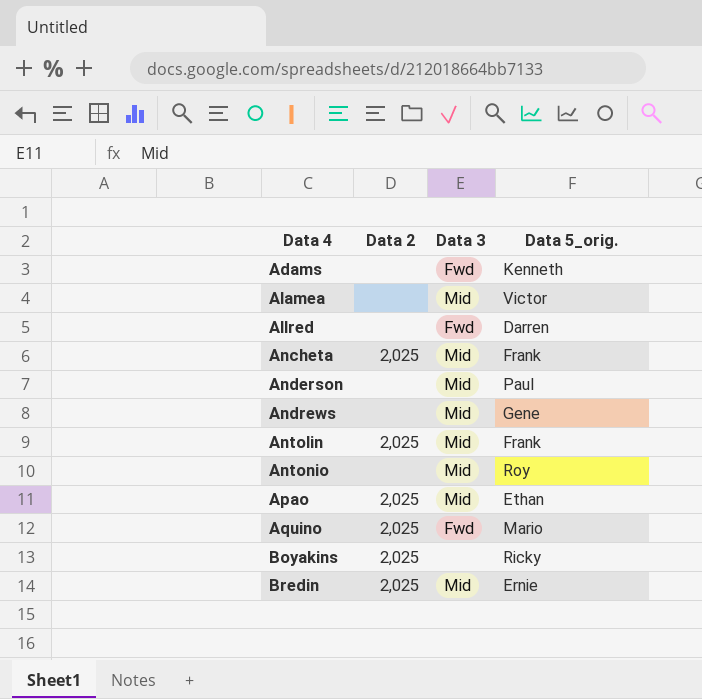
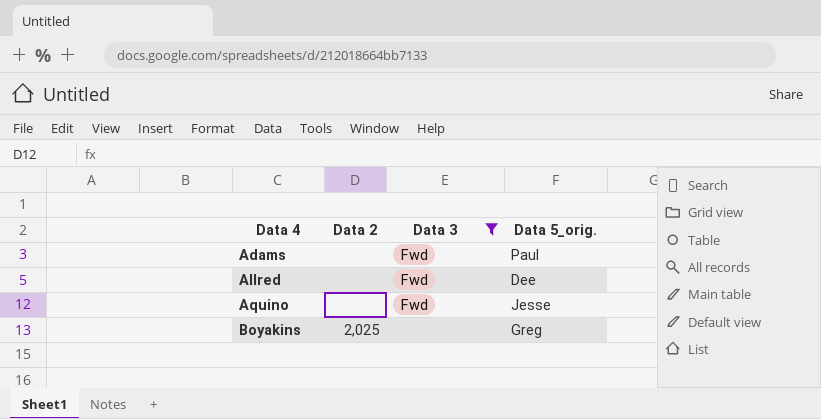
filter: none -> Data 3 != Mid
Adams | Data 5_orig.: Kenneth -> Paul
Allred | Data 5_orig.: Darren -> Dee
Aquino | Data 2: 2,025 -> none
Aquino | Data 5_orig.: Mario -> Jesse
Boyakins | Data 5_orig.: Ricky -> Greg

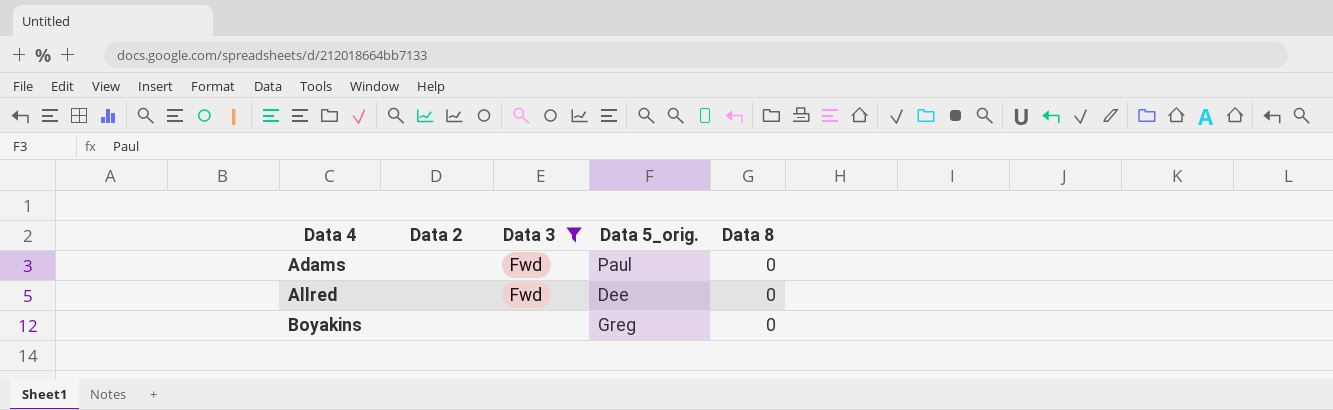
column Data 8 | position: none -> 5
row Aquino: none | Fwd | Jesse -> none
Boyakins | Data 2: 2,025 -> none

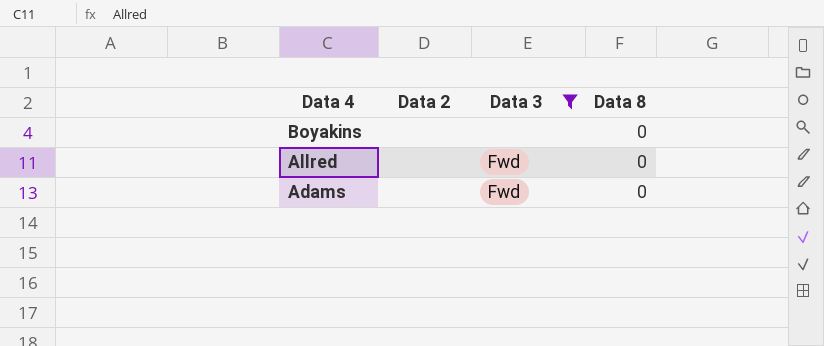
row order: Data 4 ascending -> Data 4 descending
column Data 5_orig. | position: 4 -> none

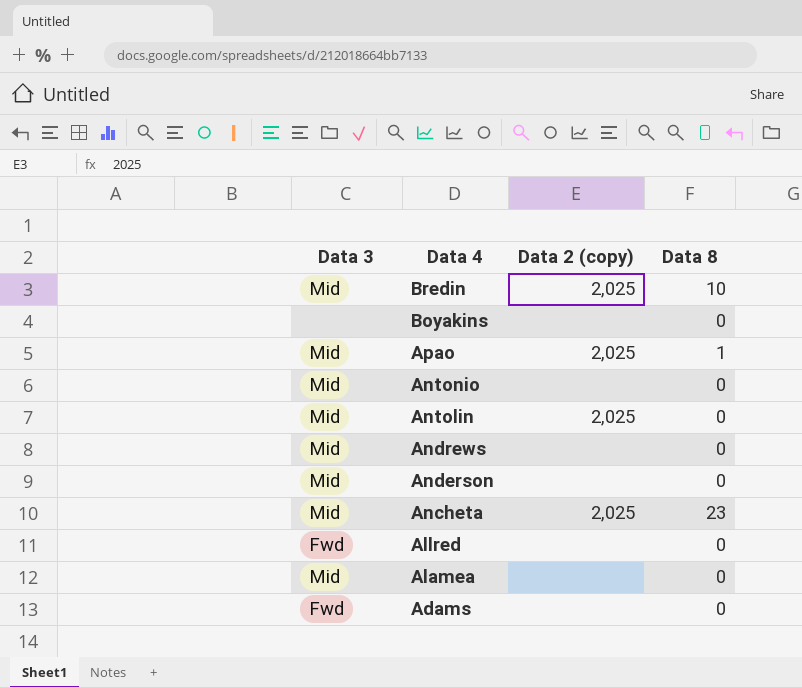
filter: Data 3 != Mid -> none
column Data 3 | position: 3 -> 1
column name: Data 2 -> Data 2 (copy)

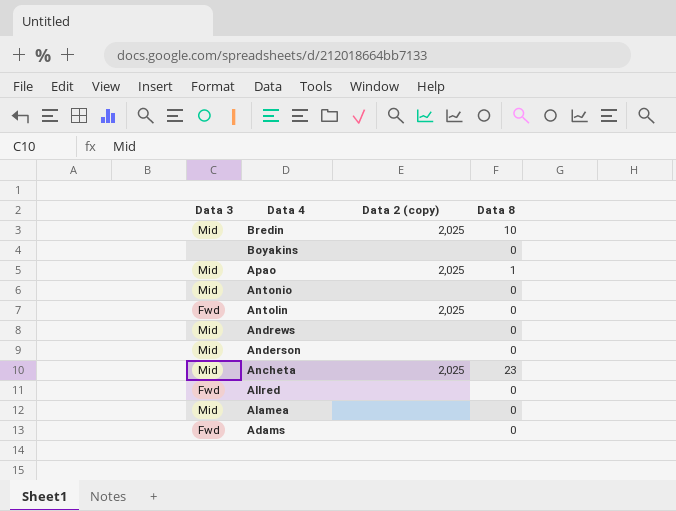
Antolin | Data 3: Mid -> Fwd

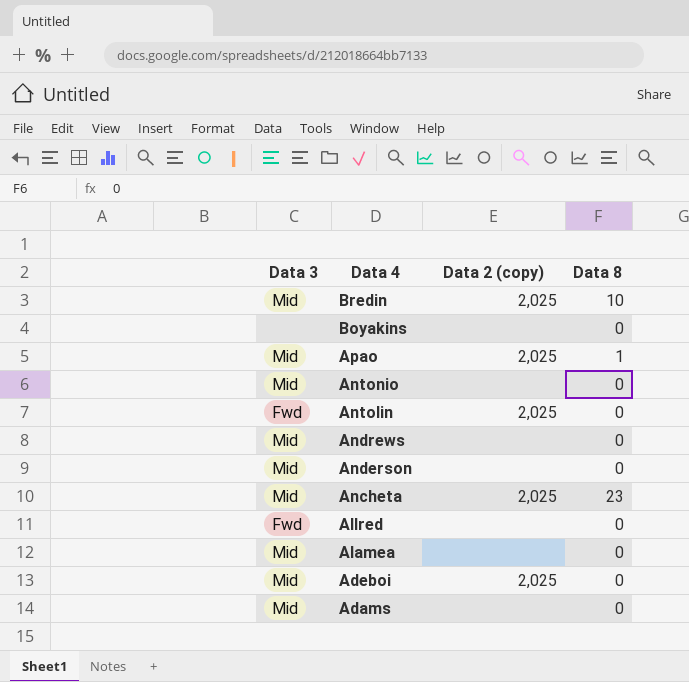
row Adeboi: none -> Mid | 2,025 | 0
Adams | Data 3: Fwd -> Mid

